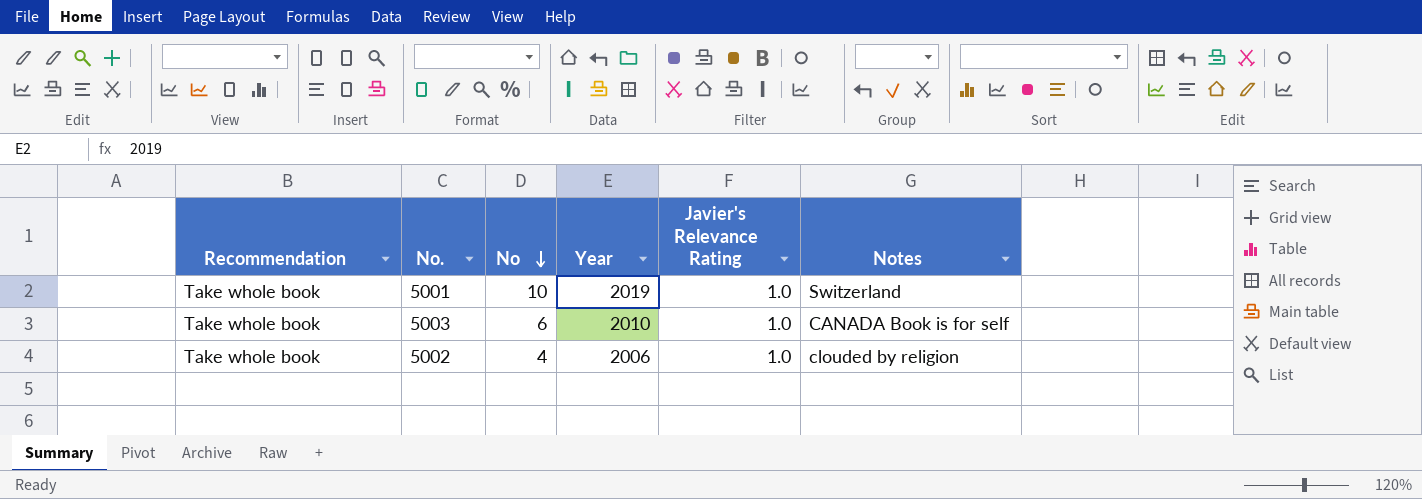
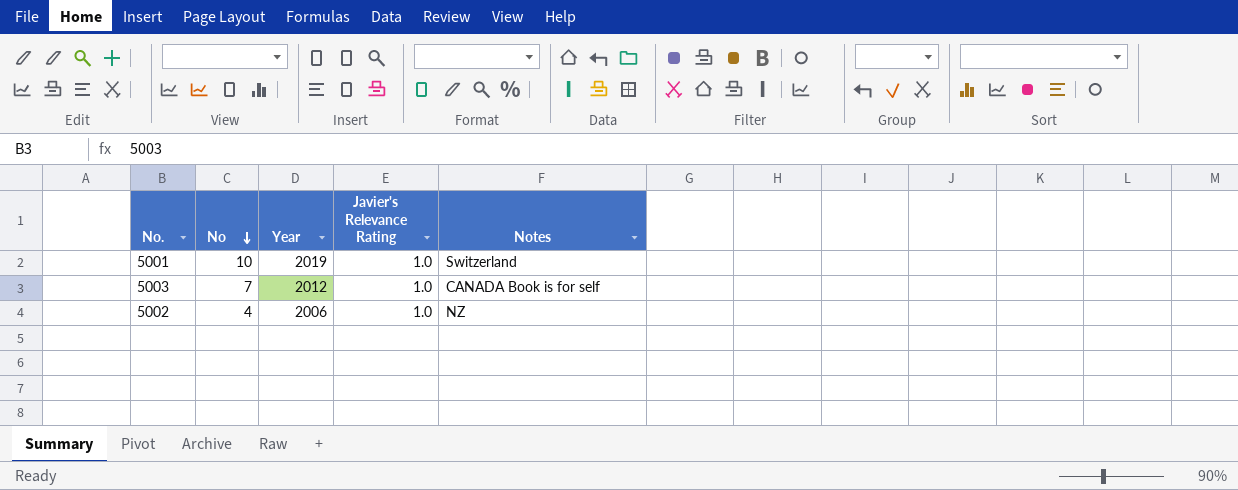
column Recommendation | position: 1 -> none
5003 | No: 6 -> 7
5003 | Year: 2010 -> 2012
5002 | Notes: clouded by religion -> NZ

